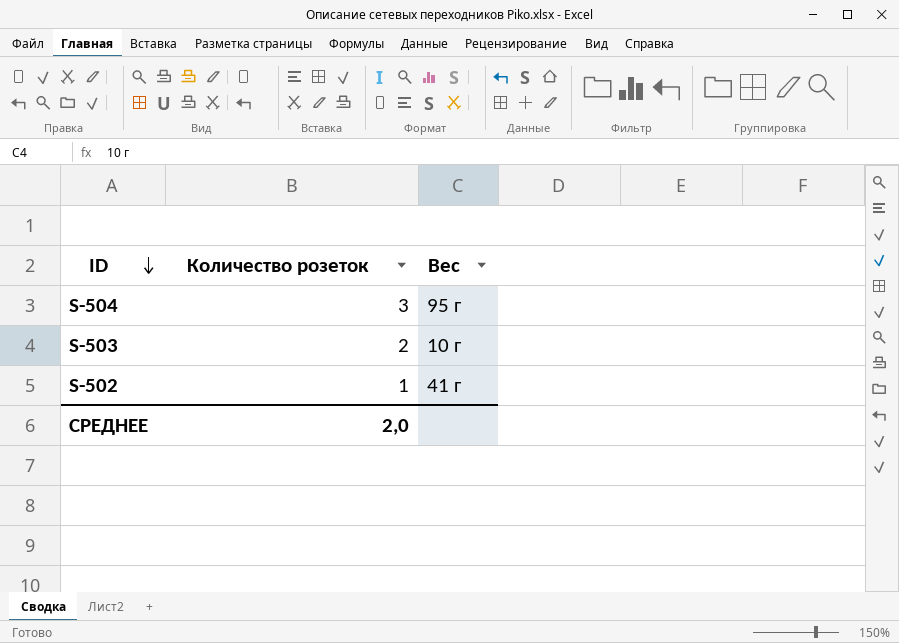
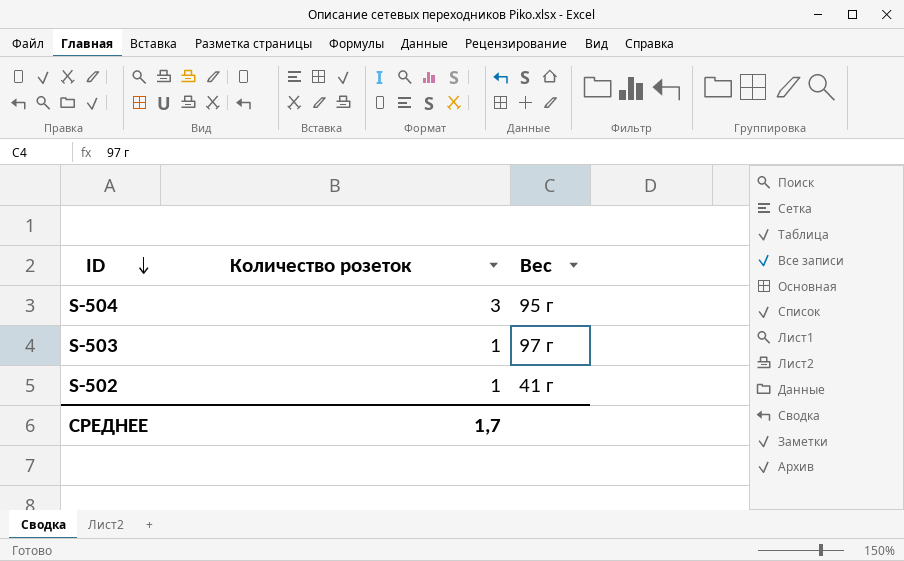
S-503 | Количество розеток: 2 -> 1
S-503 | Вес: 10 г -> 97 г
СРЕДНЕЕ | Количество розеток: 2,0 -> 1,7

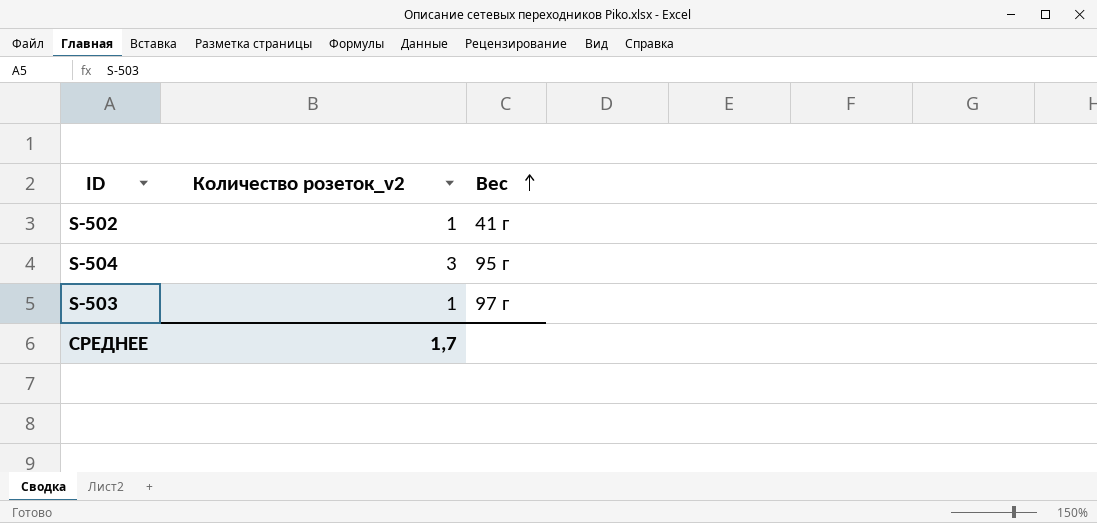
row order: ID descending -> Вес ascending
column name: Количество розеток -> Количество розеток_v2

